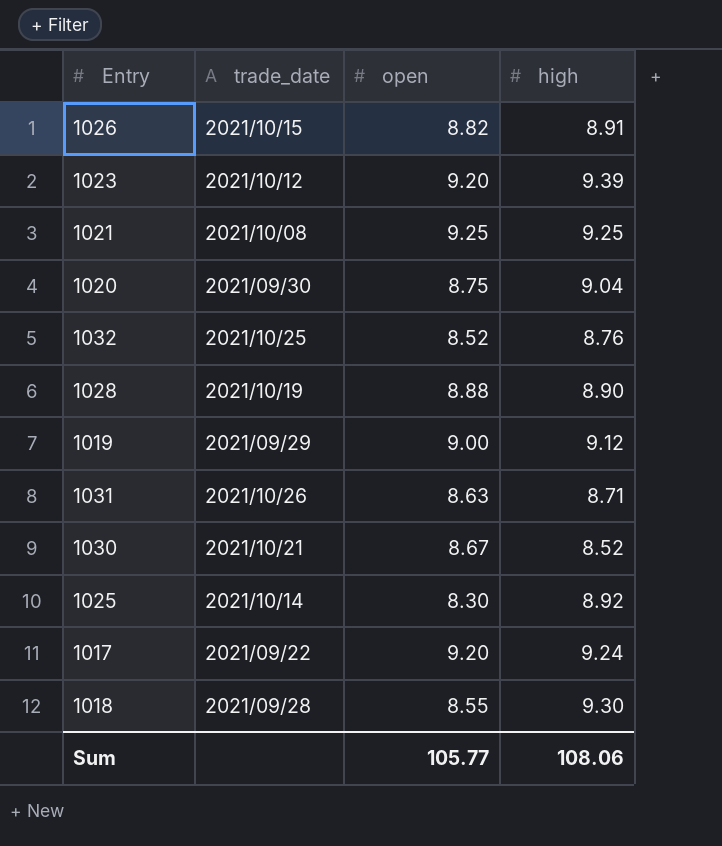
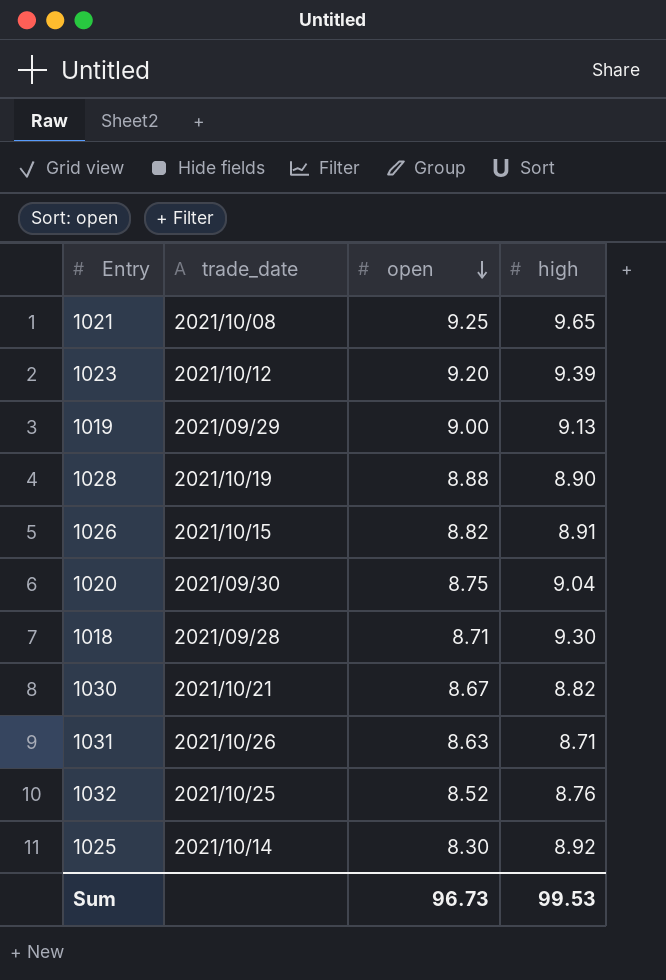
row order: none -> open descending
row 1017: 2021/09/22 | 9.20 | 9.24 -> none
1021 | high: 9.25 -> 9.65
1019 | high: 9.12 -> 9.13
1018 | open: 8.55 -> 8.71
1030 | high: 8.52 -> 8.82
Sum | open: 105.77 -> 96.73
Sum | high: 108.06 -> 99.53

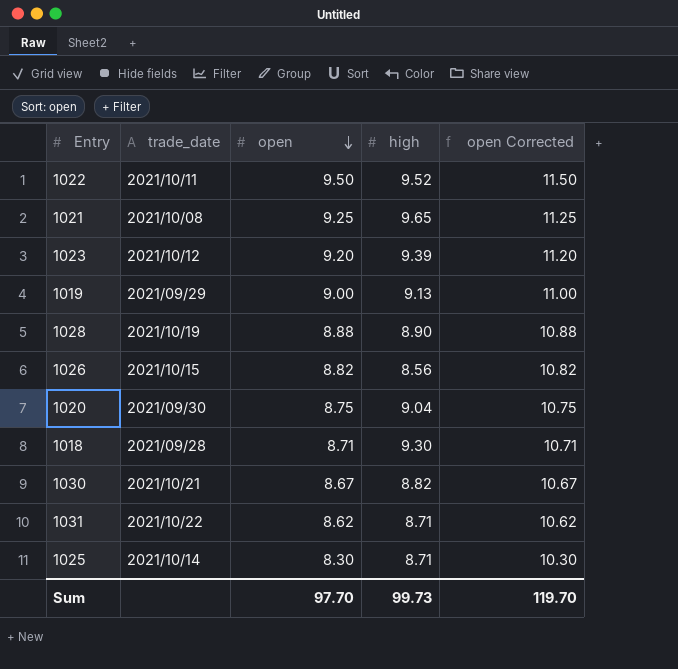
column open Corrected | formula: none -> [open] + 2
row 1032: 2021/10/25 | 8.52 | 8.76 -> none
row 1022: none -> 2021/10/11 | 9.50 | 9.52 | 11.50
1026 | high: 8.91 -> 8.56
1031 | trade_date: 2021/10/26 -> 2021/10/22
1031 | open: 8.63 -> 8.62
1025 | high: 8.92 -> 8.71
Sum | open: 96.73 -> 97.70
Sum | high: 99.53 -> 99.73

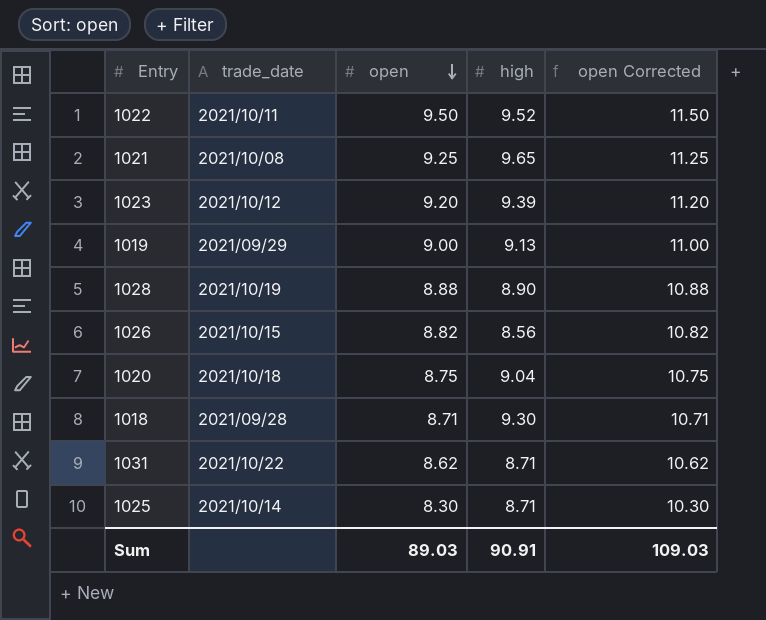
row 1030: 2021/10/21 | 8.67 | 8.82 | 10.67 -> none
1020 | trade_date: 2021/09/30 -> 2021/10/18
Sum | open: 97.70 -> 89.03
Sum | high: 99.73 -> 90.91
Sum | open Corrected: 119.70 -> 109.03

